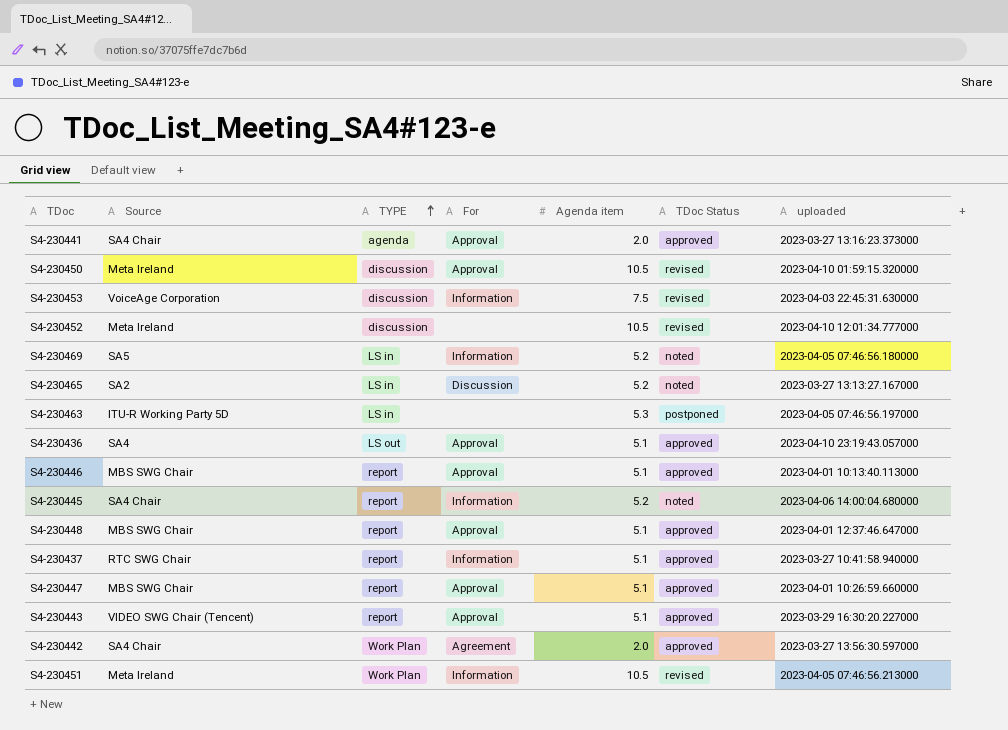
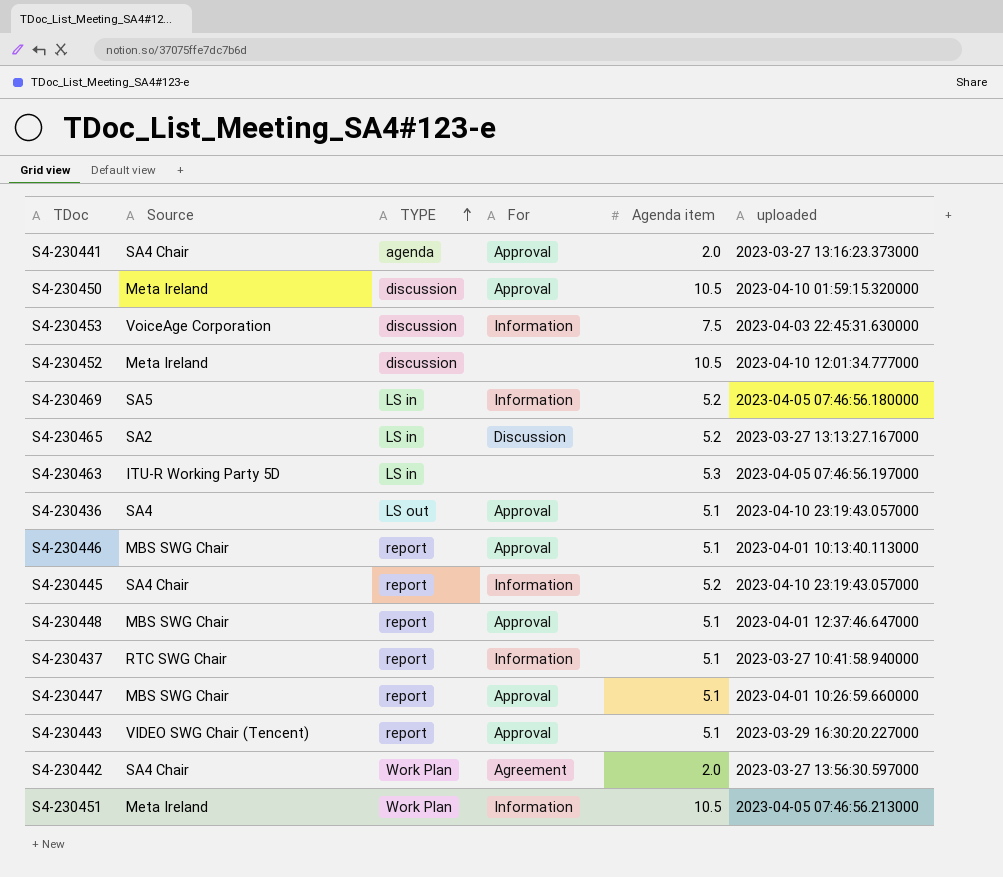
column TDoc Status | position: 6 -> none
S4-230445 | uploaded: 2023-04-06 14:00:04.680000 -> 2023-04-10 23:19:43.057000

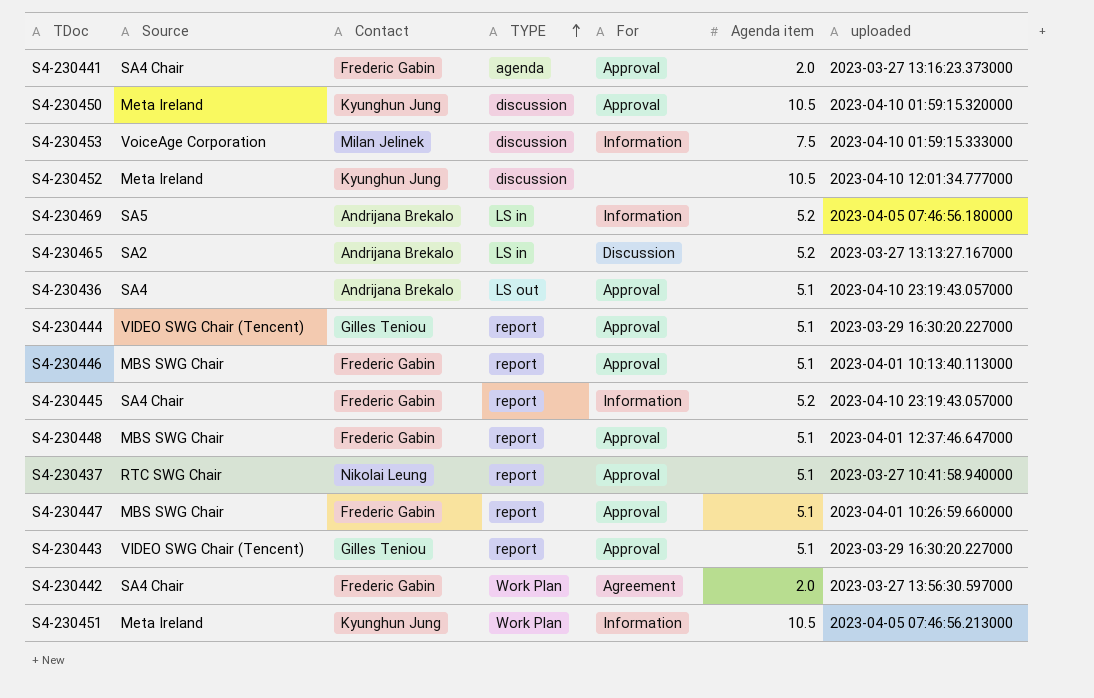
column Contact | position: none -> 3
row S4-230463: ITU-R Working Party 5D | LS in | none | 5.3 | 2023-04-05 07:46:56.197000 -> none
S4-230453 | uploaded: 2023-04-03 22:45:31.630000 -> 2023-04-10 01:59:15.333000
row S4-230444: none -> VIDEO SWG Chair (Tencent) | Gilles Teniou | report | Approval | 5.1 | 2023-03-29 16:30:20.227000
S4-230437 | For: Information -> Approval

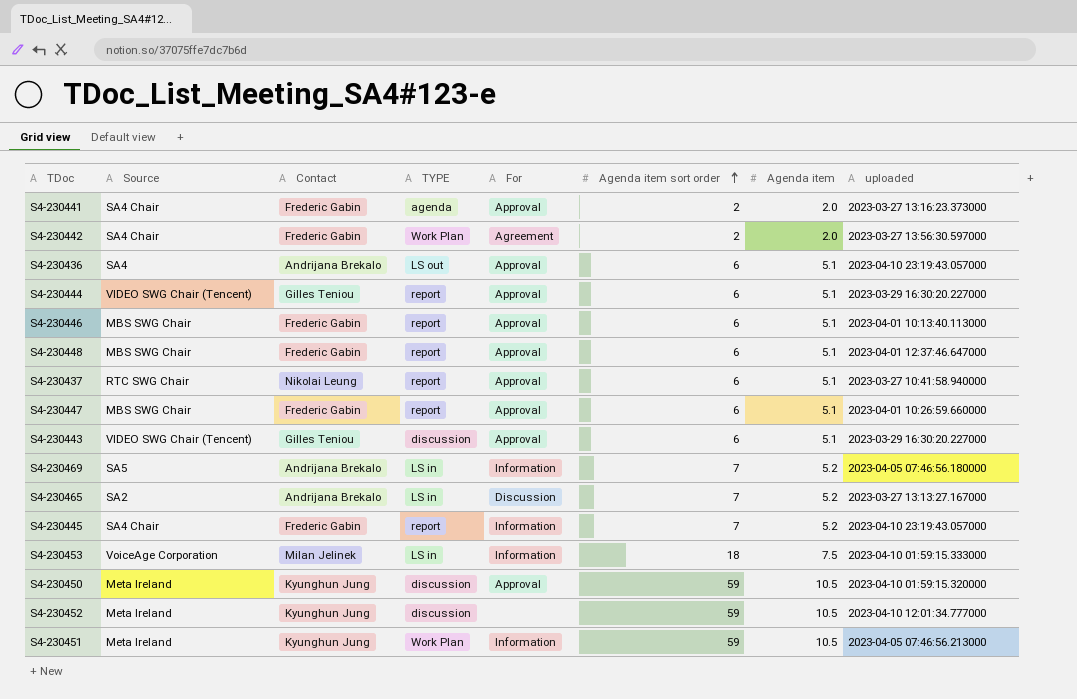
row order: TYPE ascending -> Agenda item sort order ascending
column Agenda item sort order | position: none -> 6
S4-230443 | TYPE: report -> discussion
S4-230453 | TYPE: discussion -> LS in

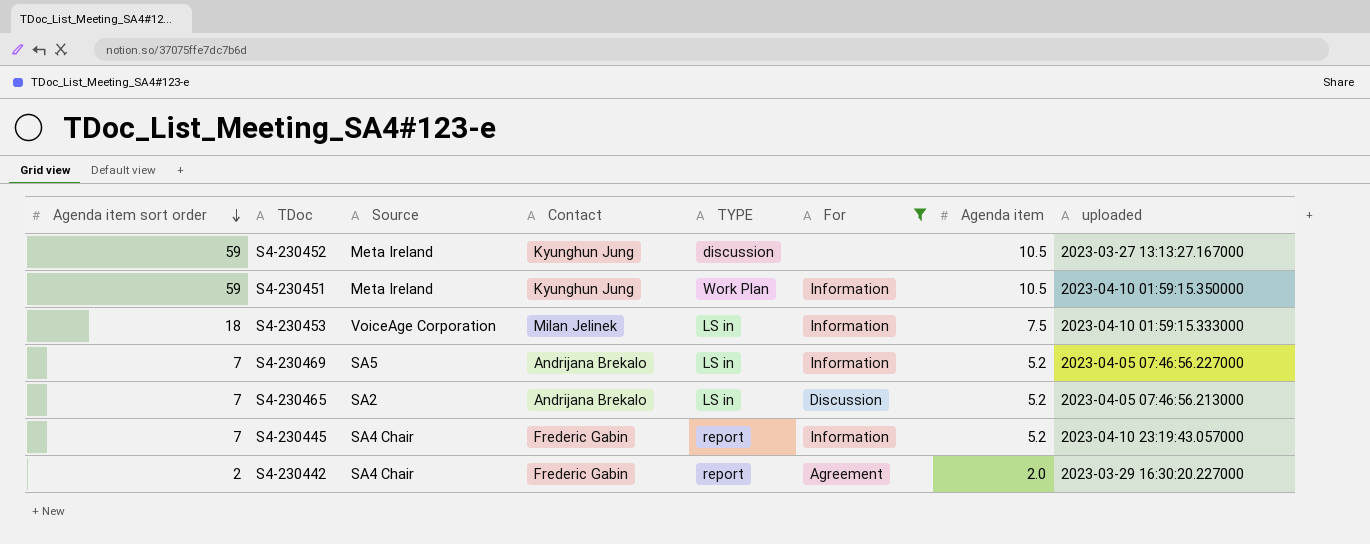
filter: none -> For != Approval
row order: Agenda item sort order ascending -> Agenda item sort order descending
column Agenda item sort order | position: 6 -> 1
S4-230452 | uploaded: 2023-04-10 12:01:34.777000 -> 2023-03-27 13:13:27.167000
S4-230451 | uploaded: 2023-04-05 07:46:56.213000 -> 2023-04-10 01:59:15.350000
S4-230469 | uploaded: 2023-04-05 07:46:56.180000 -> 2023-04-05 07:46:56.227000
S4-230465 | uploaded: 2023-03-27 13:13:27.167000 -> 2023-04-05 07:46:56.213000
S4-230442 | TYPE: Work Plan -> report
S4-230442 | uploaded: 2023-03-27 13:56:30.597000 -> 2023-03-29 16:30:20.227000

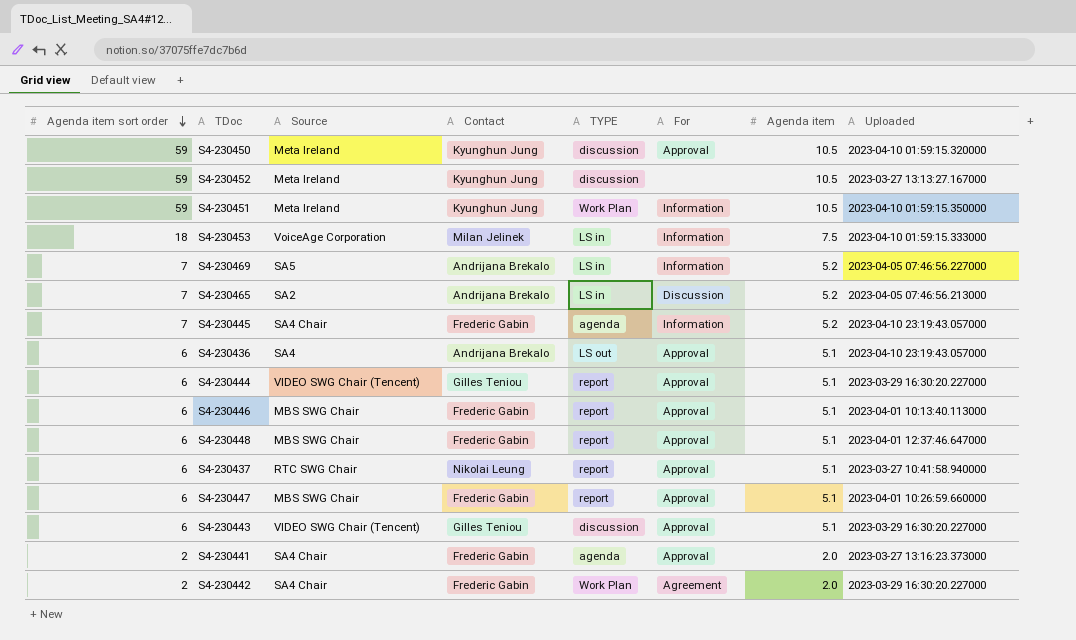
filter: For != Approval -> none
column name: uploaded -> Uploaded
S4-230445 | TYPE: report -> agenda
S4-230442 | TYPE: report -> Work Plan

